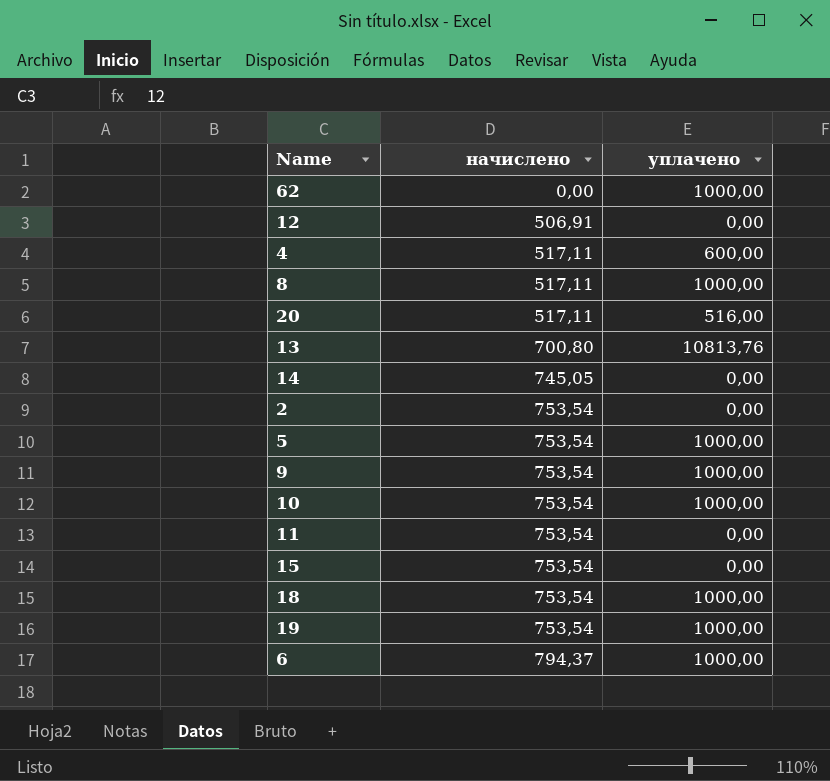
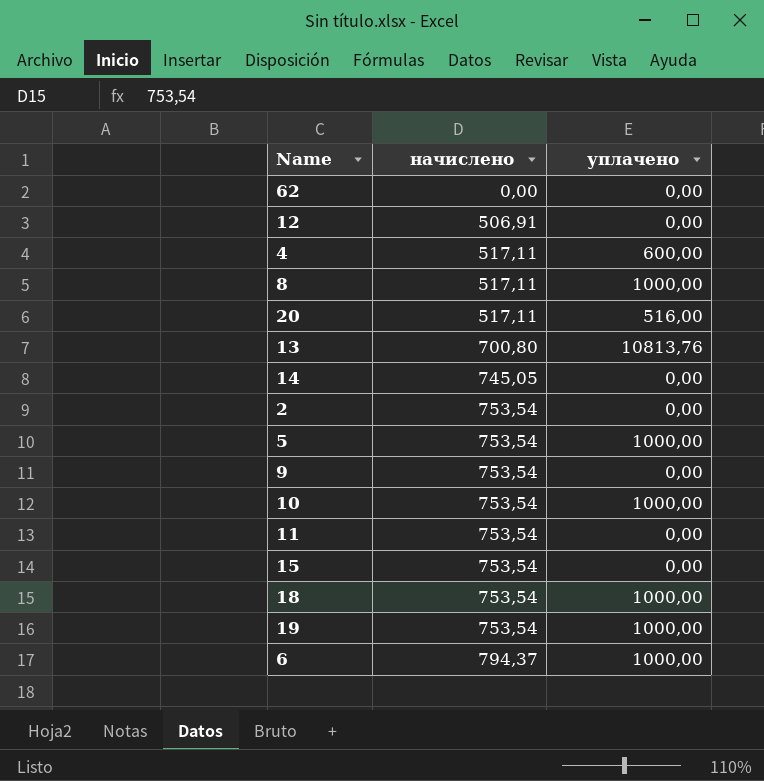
62 | уплачено: 1000,00 -> 0,00
9 | уплачено: 1000,00 -> 0,00

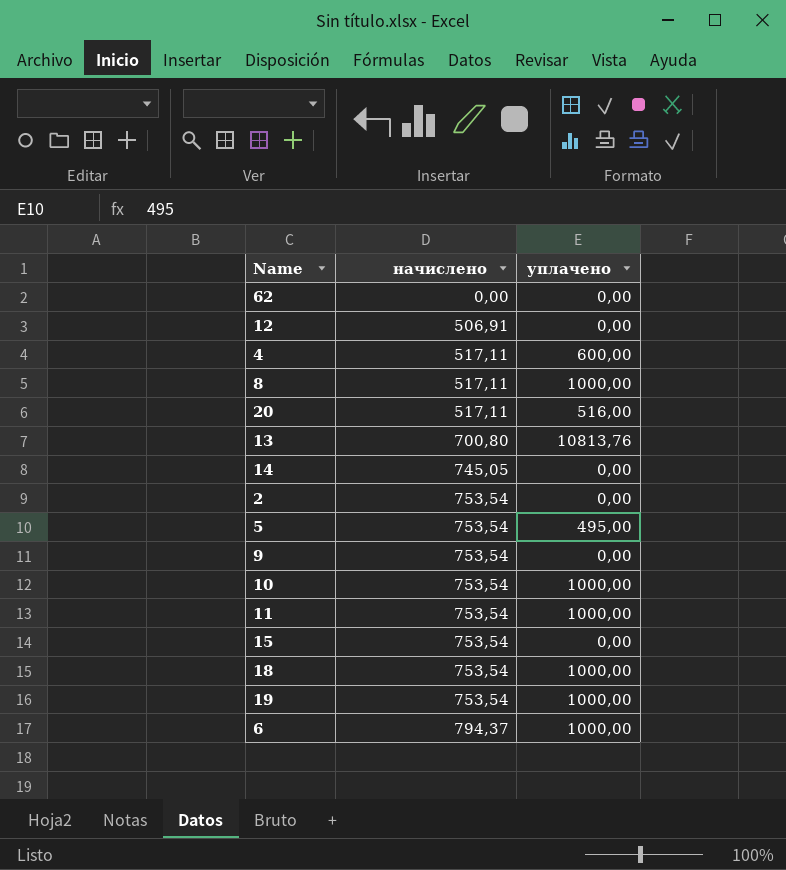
5 | уплачено: 1000,00 -> 495,00
11 | уплачено: 0,00 -> 1000,00

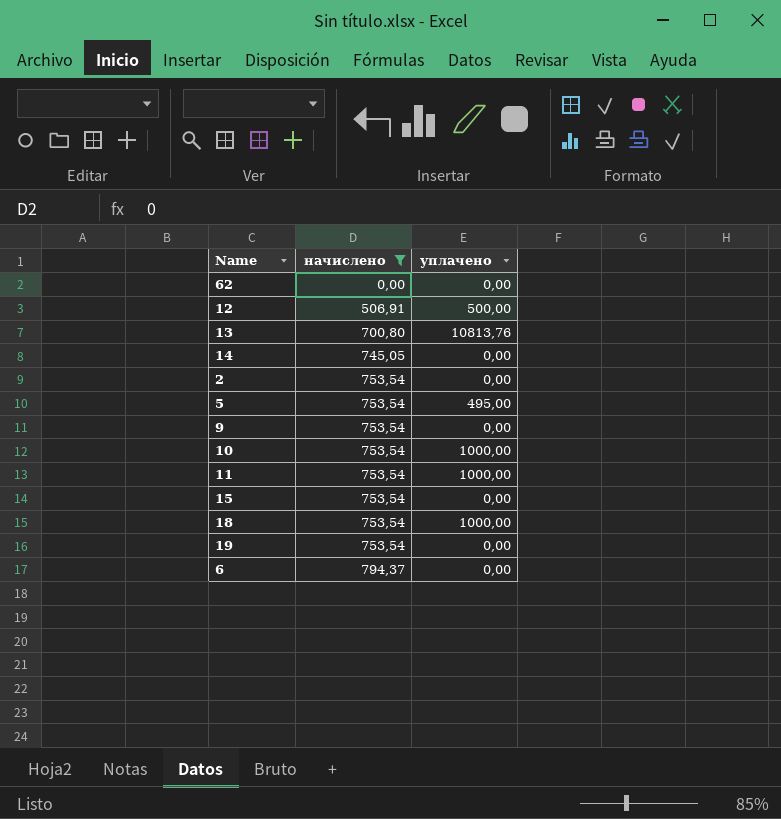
filter: none -> начислено != 517,11
12 | уплачено: 0,00 -> 500,00
19 | уплачено: 1000,00 -> 0,00
6 | уплачено: 1000,00 -> 0,00

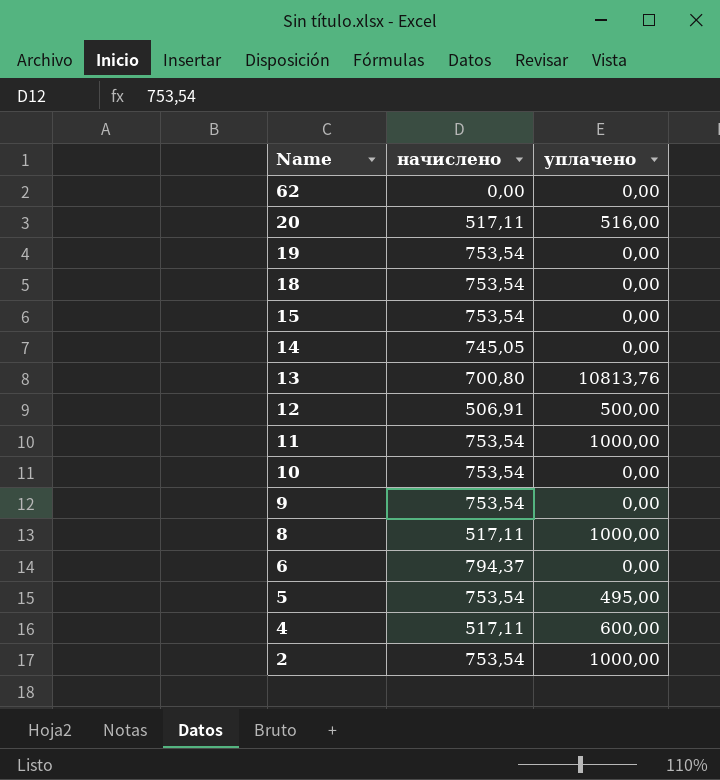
filter: начислено != 517,11 -> none
row order: начислено ascending -> Name descending
18 | уплачено: 1000,00 -> 0,00
10 | уплачено: 1000,00 -> 0,00
2 | уплачено: 0,00 -> 1000,00

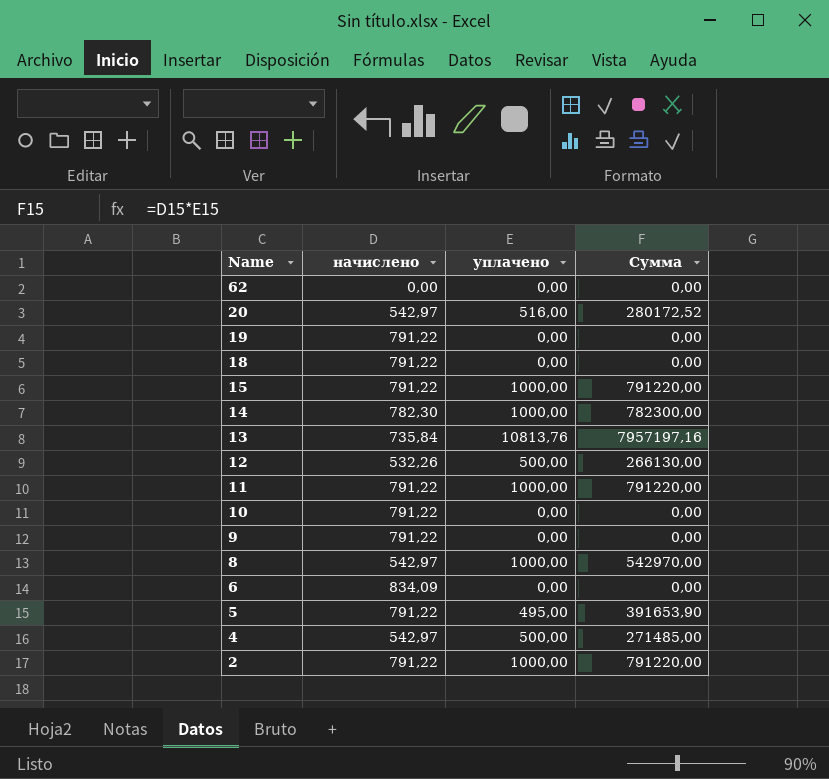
column Сумма | formula: none -> [начислено] * [уплачено]
20 | начислено: 517,11 -> 542,97
19 | начислено: 753,54 -> 791,22
18 | начислено: 753,54 -> 791,22
15 | начислено: 753,54 -> 791,22
15 | уплачено: 0,00 -> 1000,00
14 | начислено: 745,05 -> 782,30
14 | уплачено: 0,00 -> 1000,00
13 | начислено: 700,80 -> 735,84
12 | начислено: 506,91 -> 532,26
11 | начислено: 753,54 -> 791,22
10 | начислено: 753,54 -> 791,22
9 | начислено: 753,54 -> 791,22
8 | начислено: 517,11 -> 542,97
6 | начислено: 794,37 -> 834,09
5 | начислено: 753,54 -> 791,22
4 | начислено: 517,11 -> 542,97
4 | уплачено: 600,00 -> 500,00
2 | начислено: 753,54 -> 791,22

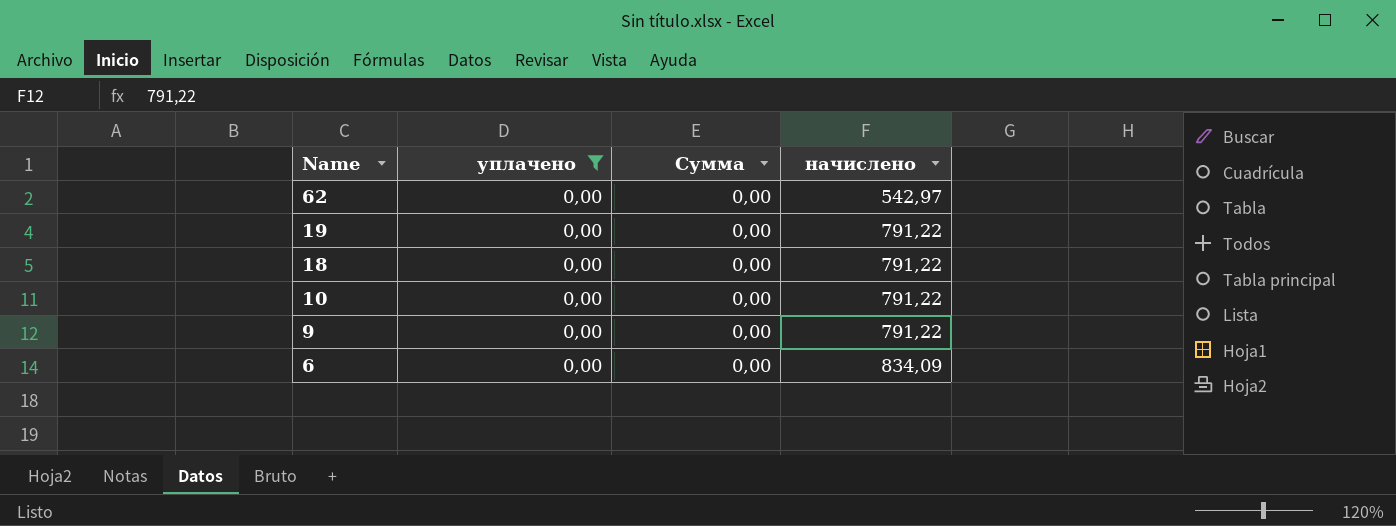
filter: none -> уплачено = 0,00
column начислено | position: 2 -> 4
62 | начислено: 0,00 -> 542,97

